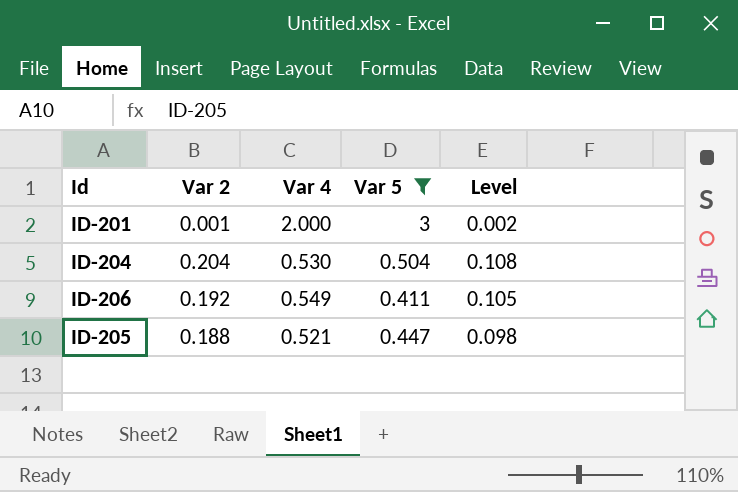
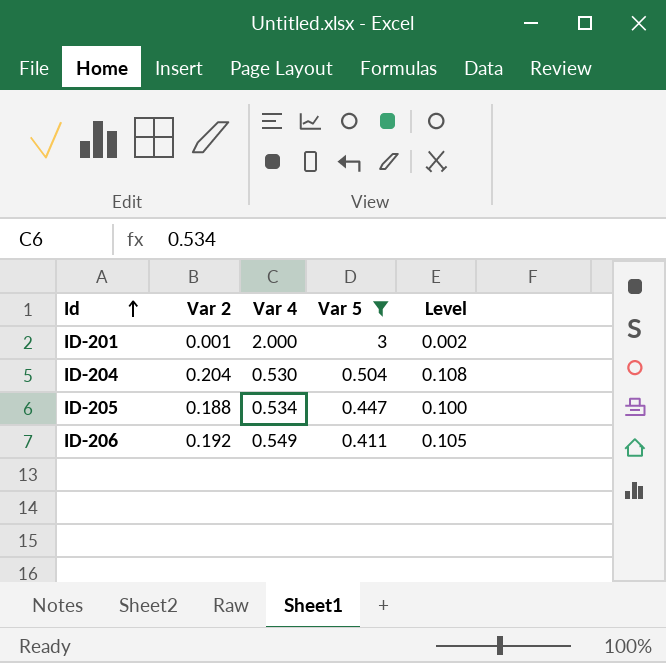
row order: none -> Id ascending
ID-205 | Var 4: 0.521 -> 0.534
ID-205 | Level: 0.098 -> 0.100

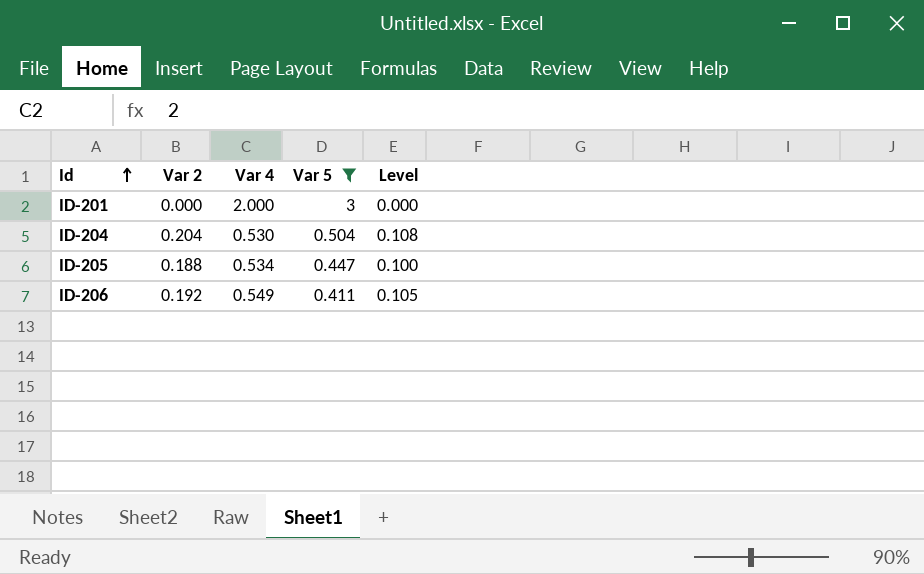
ID-201 | Var 2: 0.001 -> 0.000
ID-201 | Level: 0.002 -> 0.000

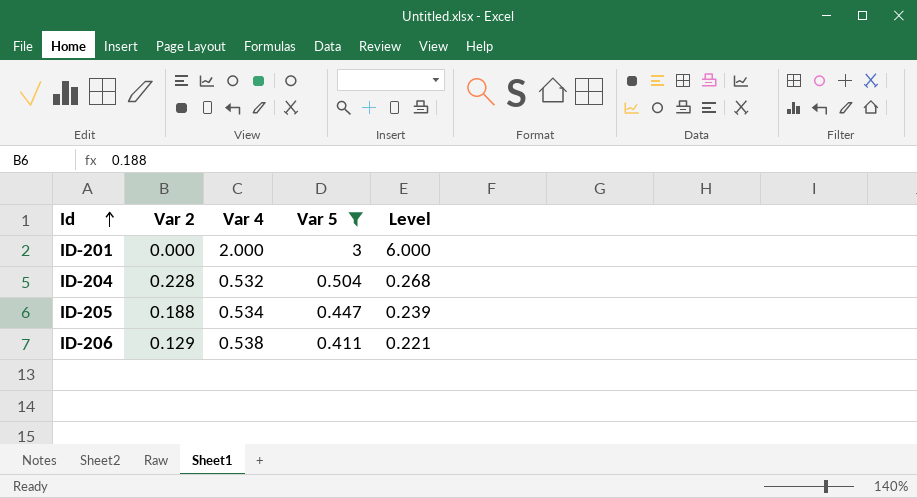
column Level | formula: [Var 2] * [Var 4] -> [Var 4] * [Var 5]
ID-204 | Var 2: 0.204 -> 0.228
ID-204 | Var 4: 0.530 -> 0.532
ID-206 | Var 2: 0.192 -> 0.129
ID-206 | Var 4: 0.549 -> 0.538

